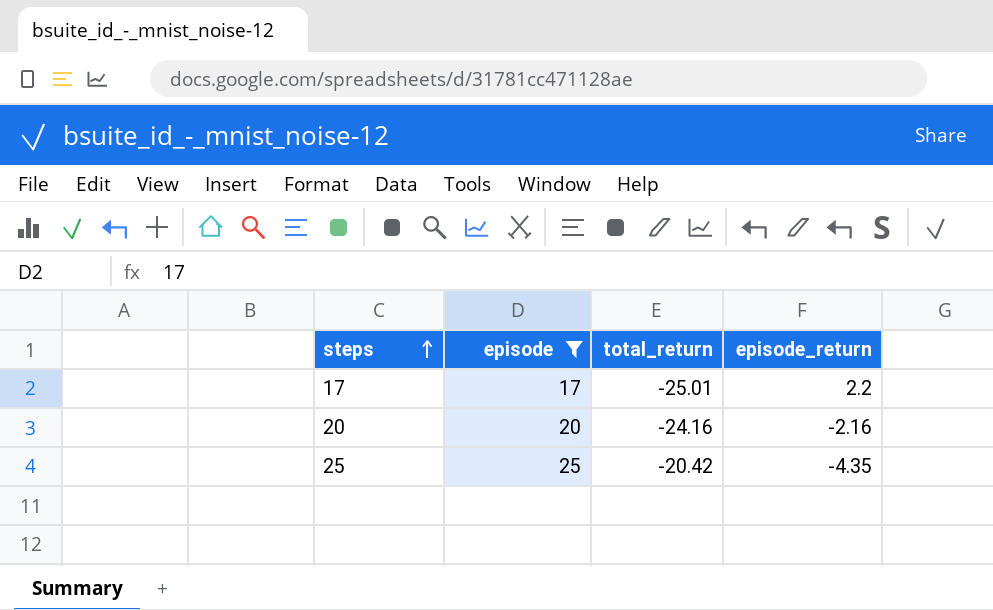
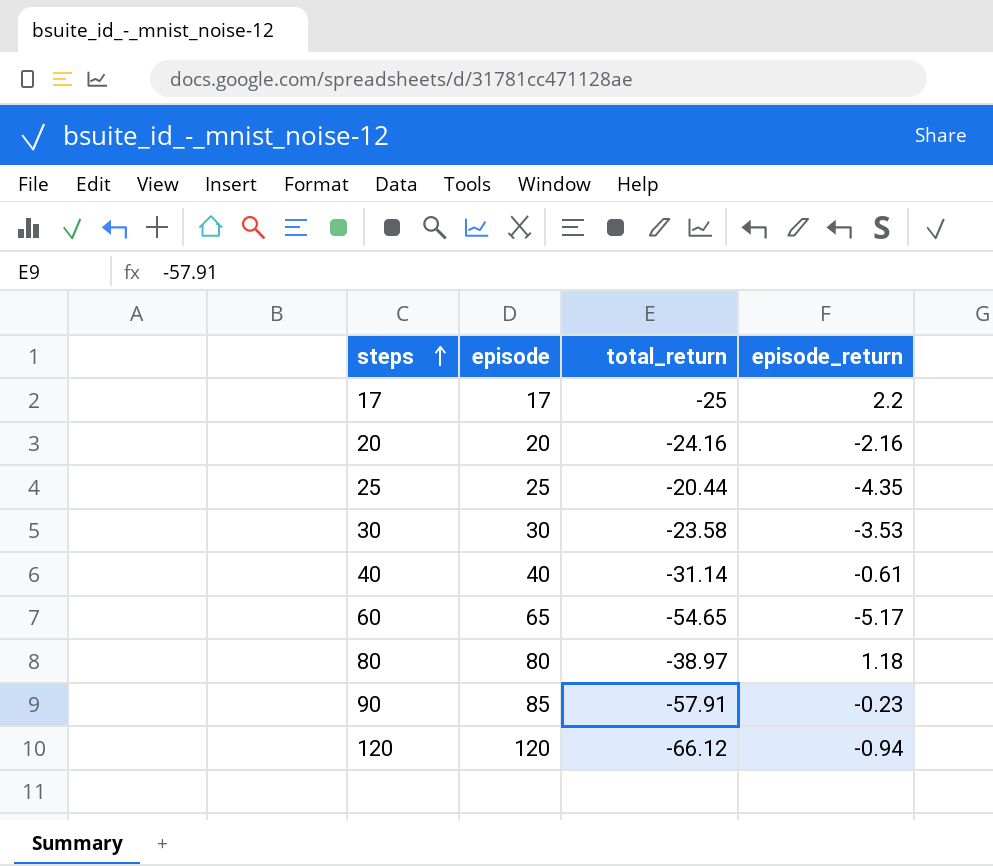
filter: episode <= 25 -> none
17 | total_return: -25.01 -> -25
25 | total_return: -20.42 -> -20.44

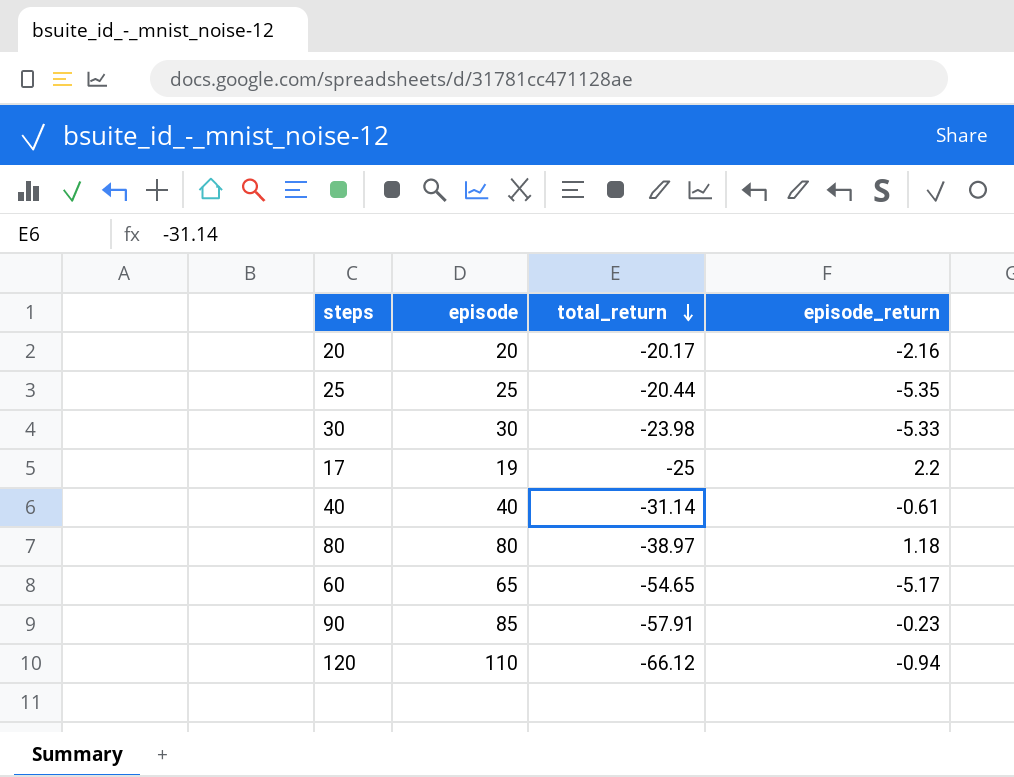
row order: steps ascending -> total_return descending
20 | total_return: -24.16 -> -20.17
25 | episode_return: -4.35 -> -5.35
30 | total_return: -23.58 -> -23.98
30 | episode_return: -3.53 -> -5.33
17 | episode: 17 -> 19
120 | episode: 120 -> 110

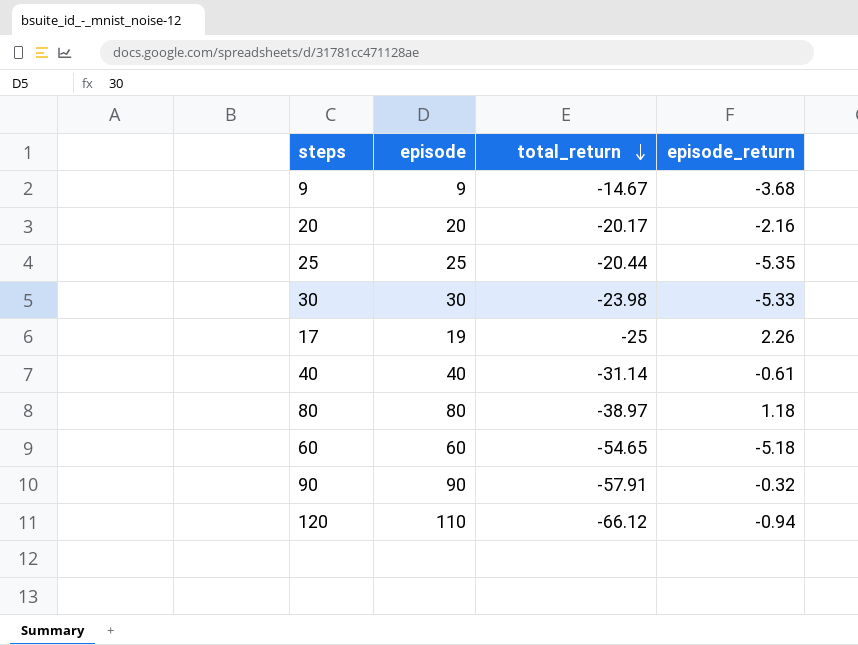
row 9: none -> 9 | -14.67 | -3.68
17 | episode_return: 2.2 -> 2.26
60 | episode: 65 -> 60
60 | episode_return: -5.17 -> -5.18
90 | episode: 85 -> 90
90 | episode_return: -0.23 -> -0.32

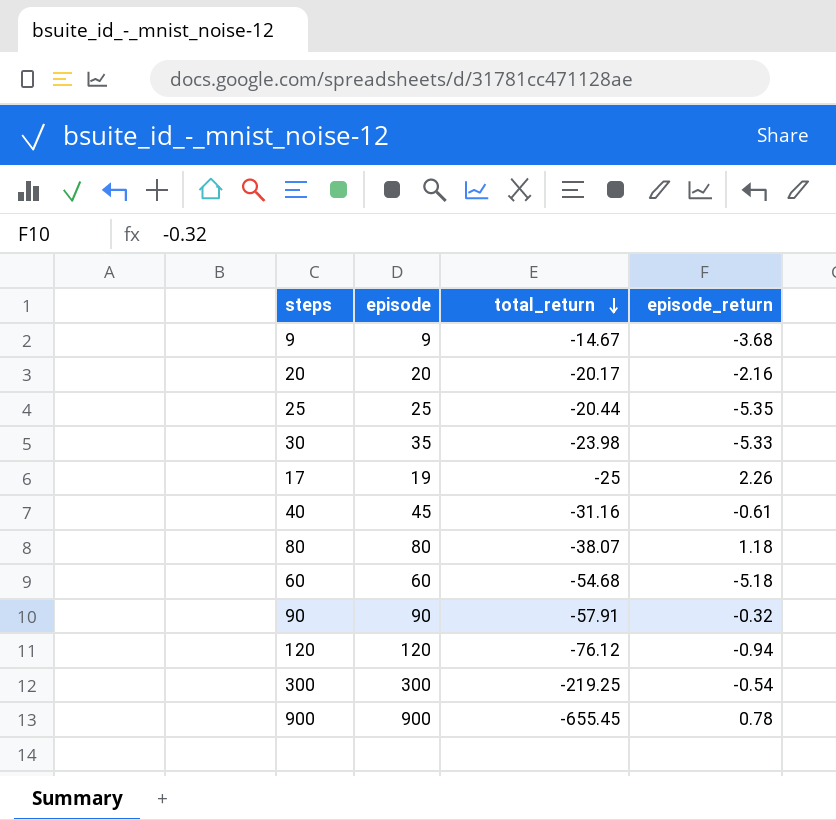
30 | episode: 30 -> 35
40 | episode: 40 -> 45
40 | total_return: -31.14 -> -31.16
80 | total_return: -38.97 -> -38.07
60 | total_return: -54.65 -> -54.68
120 | episode: 110 -> 120
120 | total_return: -66.12 -> -76.12
row 300: none -> 300 | -219.25 | -0.54
row 900: none -> 900 | -655.45 | 0.78

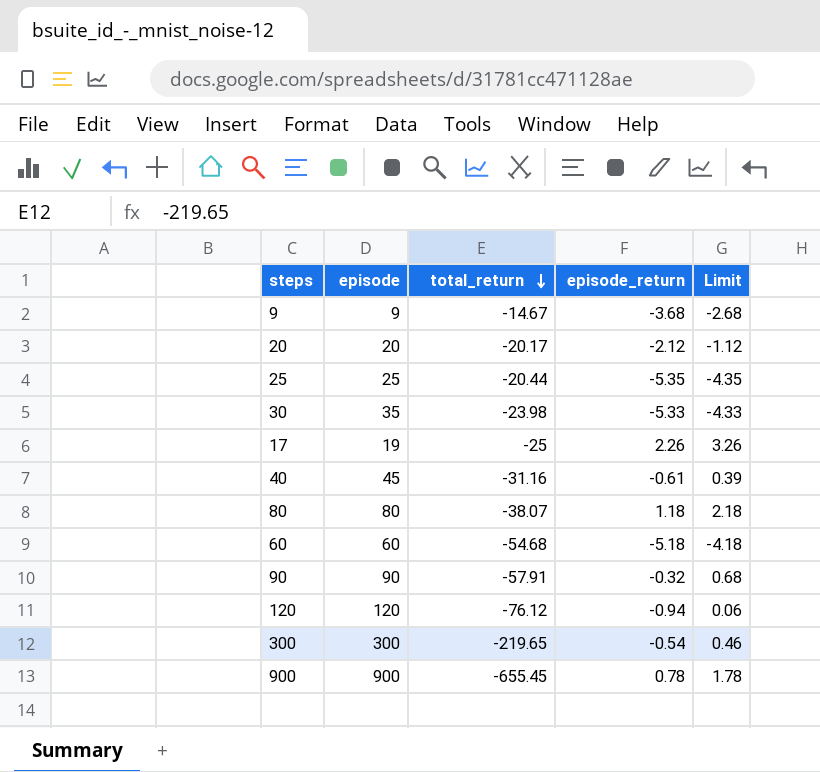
column Limit | formula: none -> [episode_return] + 1
20 | episode_return: -2.16 -> -2.12
300 | total_return: -219.25 -> -219.65

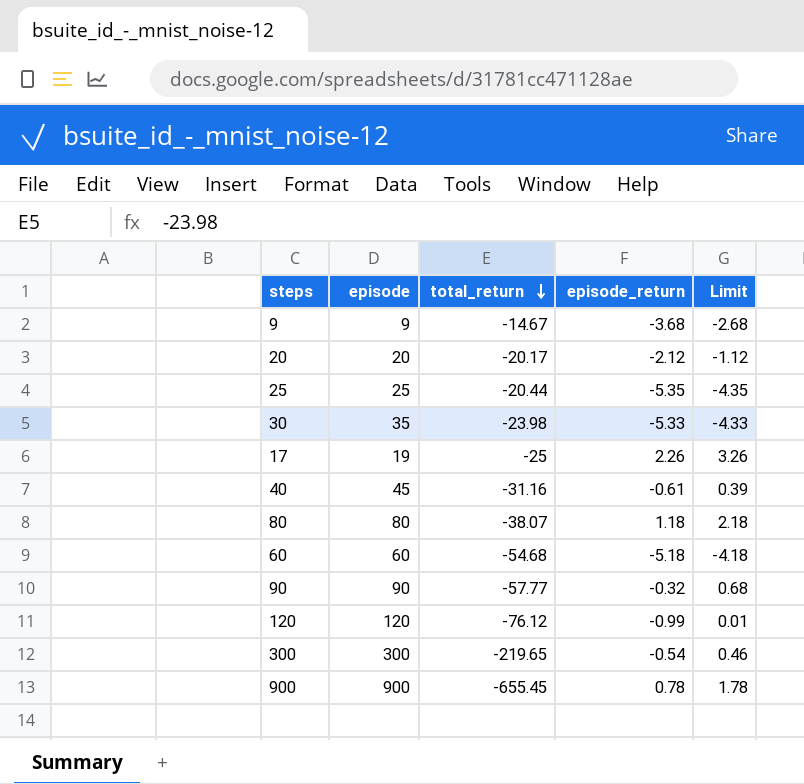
90 | total_return: -57.91 -> -57.77
120 | episode_return: -0.94 -> -0.99
120 | Limit: 0.06 -> 0.01

